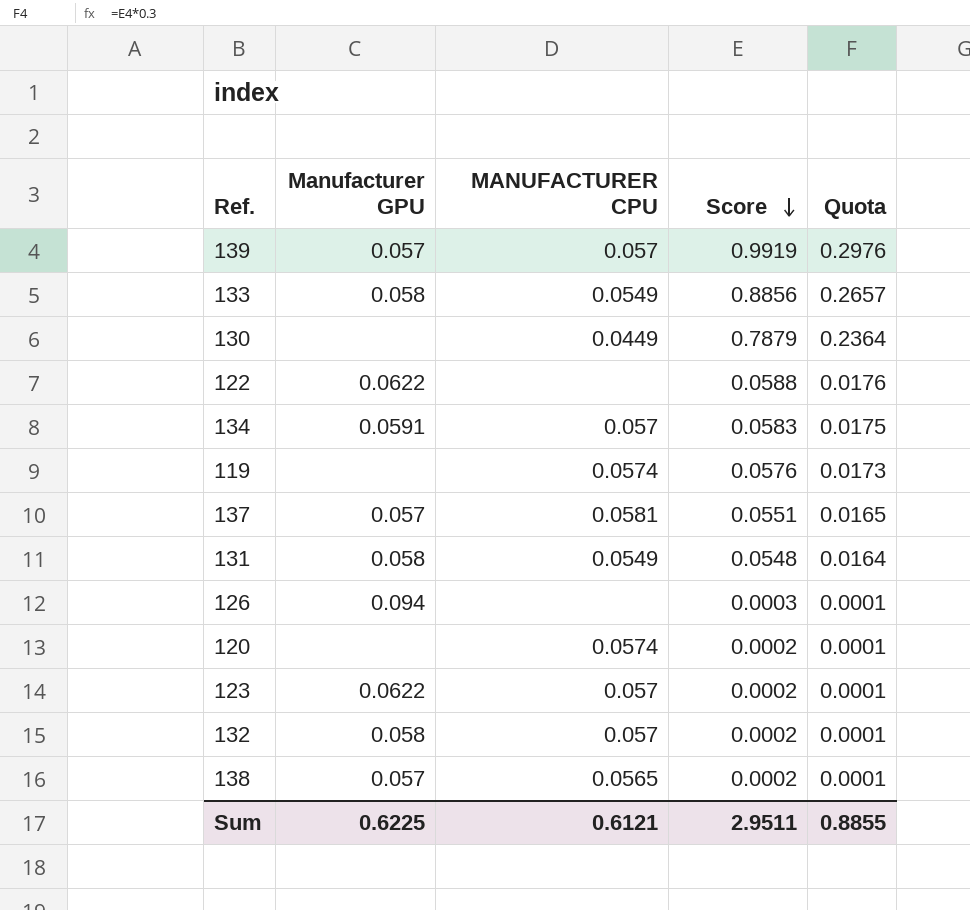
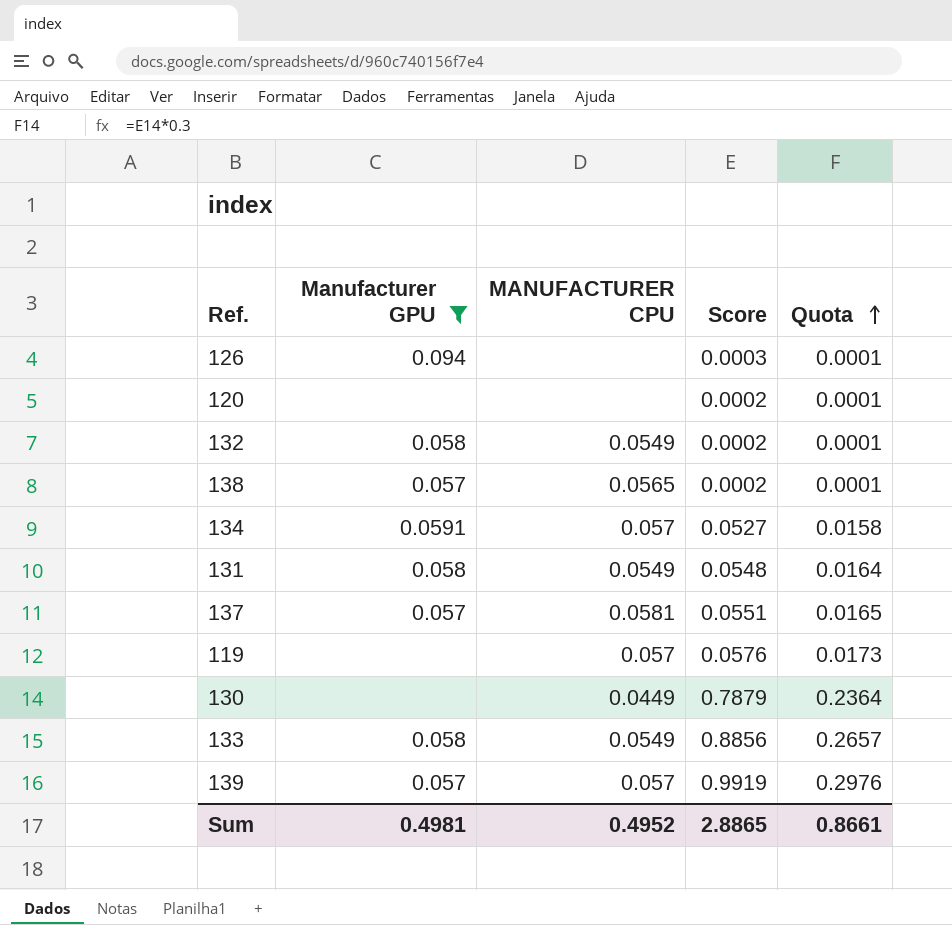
filter: none -> Manufacturer GPU != 0.0622
row order: Score descending -> Quota ascending
120 | MANUFACTURER CPU: 0.0574 -> none
132 | MANUFACTURER CPU: 0.057 -> 0.0549
134 | Score: 0.0583 -> 0.0527
134 | Quota: 0.0175 -> 0.0158
119 | MANUFACTURER CPU: 0.0574 -> 0.057
Sum | Manufacturer GPU: 0.6225 -> 0.4981
Sum | MANUFACTURER CPU: 0.6121 -> 0.4952
Sum | Score: 2.9511 -> 2.8865
Sum | Quota: 0.8855 -> 0.8661

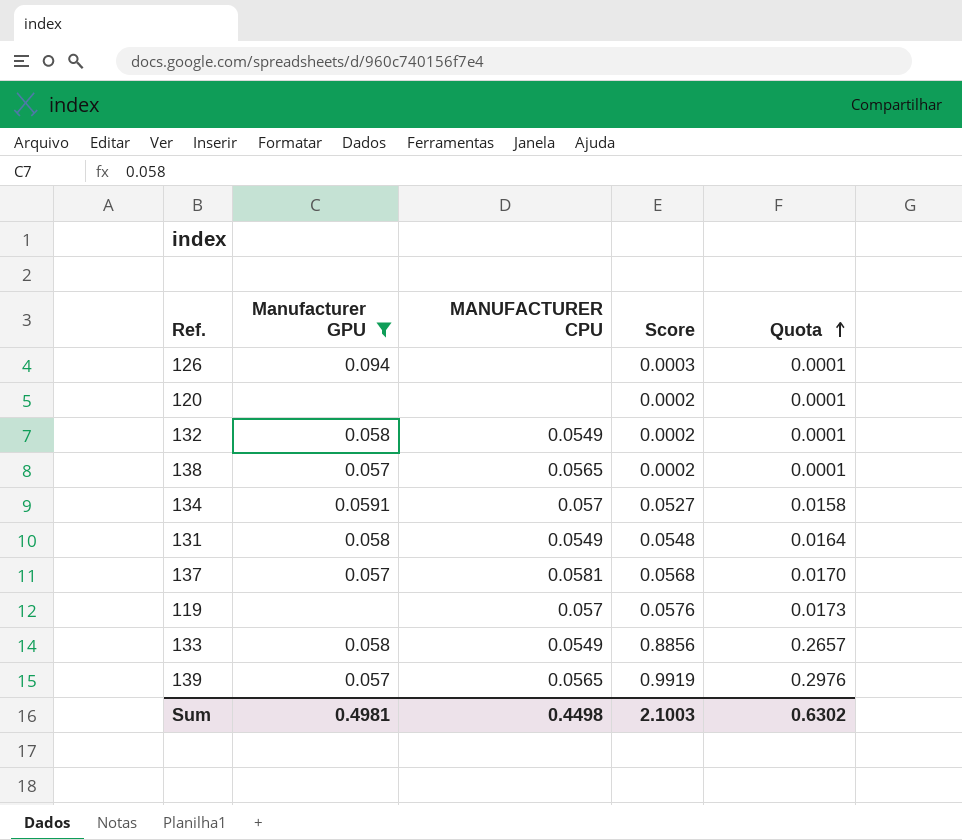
row 130: none | 0.0449 | 0.7879 | 0.2364 -> none
137 | Score: 0.0551 -> 0.0568
137 | Quota: 0.0165 -> 0.0170
139 | MANUFACTURER CPU: 0.057 -> 0.0565
Sum | MANUFACTURER CPU: 0.4952 -> 0.4498
Sum | Score: 2.8865 -> 2.1003
Sum | Quota: 0.8661 -> 0.6302

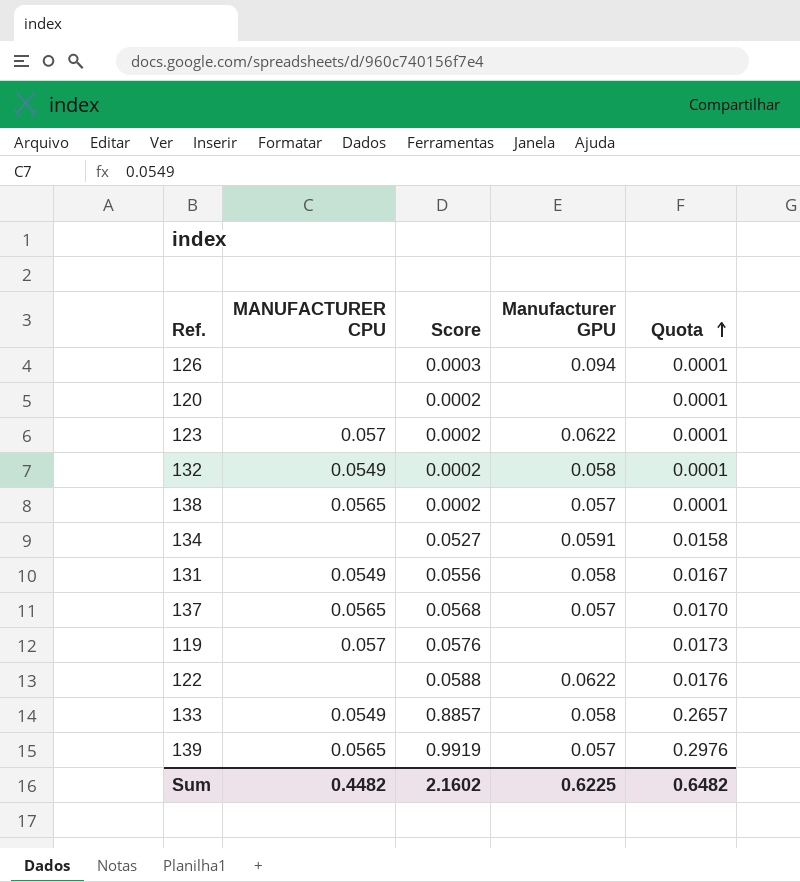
filter: Manufacturer GPU != 0.0622 -> none
column Manufacturer GPU | position: 2 -> 4
134 | MANUFACTURER CPU: 0.057 -> none
131 | Score: 0.0548 -> 0.0556
131 | Quota: 0.0164 -> 0.0167
137 | MANUFACTURER CPU: 0.0581 -> 0.0565
133 | Score: 0.8856 -> 0.8857
Sum | MANUFACTURER CPU: 0.4498 -> 0.4482
Sum | Score: 2.1003 -> 2.1602
Sum | Manufacturer GPU: 0.4981 -> 0.6225
Sum | Quota: 0.6302 -> 0.6482

